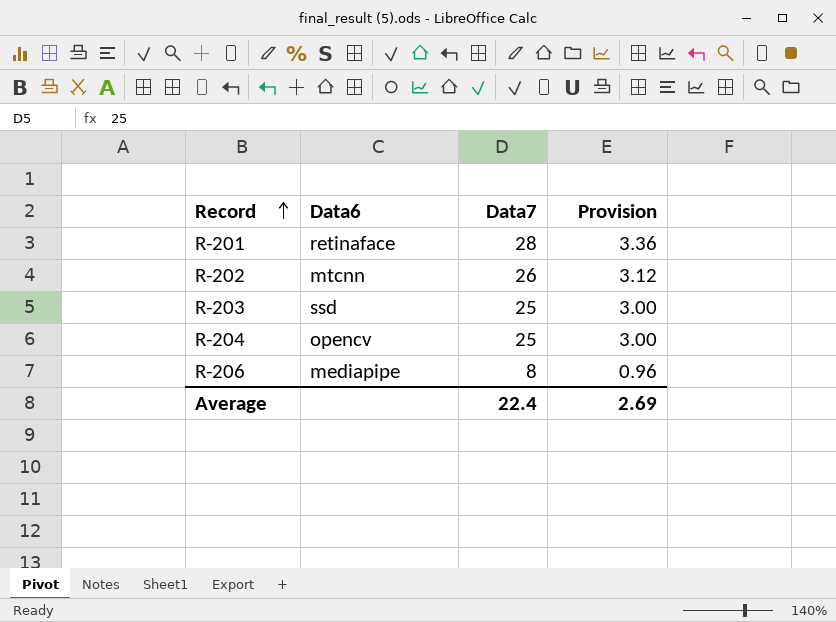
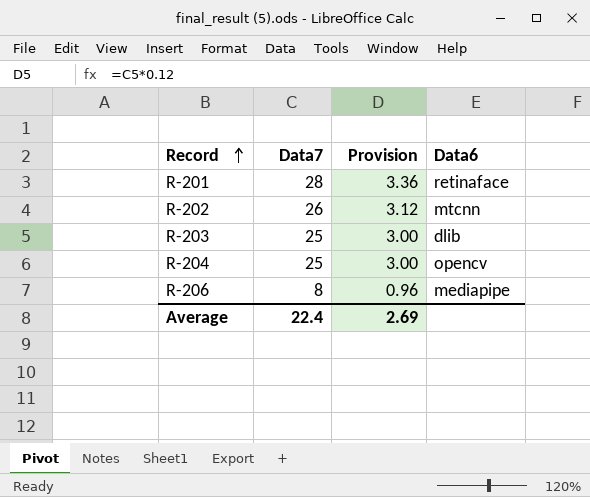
column Data6 | position: 2 -> 4
R-203 | Data6: ssd -> dlib

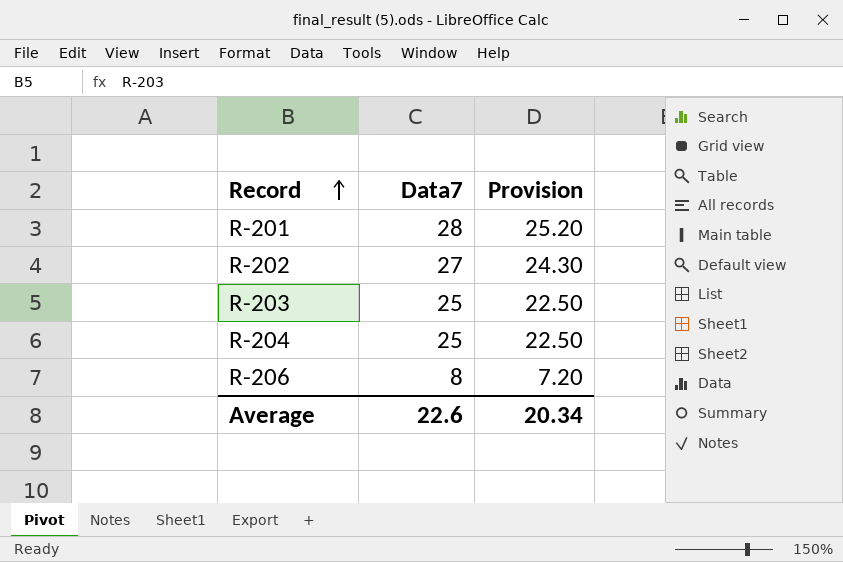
column Data6 | position: 4 -> none
column Provision | formula: [Data7] * 0.12 -> [Data7] * 0.9
R-202 | Data7: 26 -> 27
Average | Data7: 22.4 -> 22.6
Average | Provision: 2.69 -> 20.34

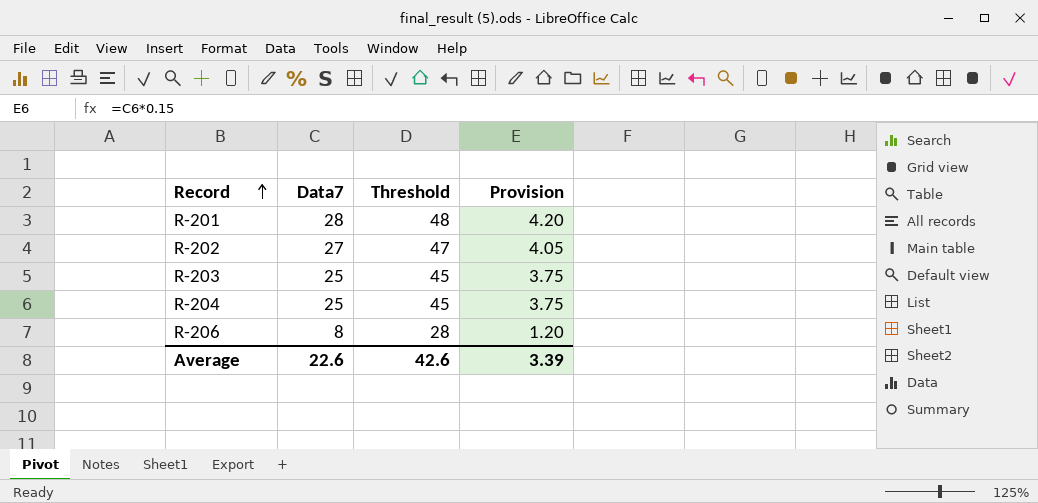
column Threshold | formula: none -> [Data7] + 20
column Provision | formula: [Data7] * 0.9 -> [Data7] * 0.15
Average | Provision: 20.34 -> 3.39

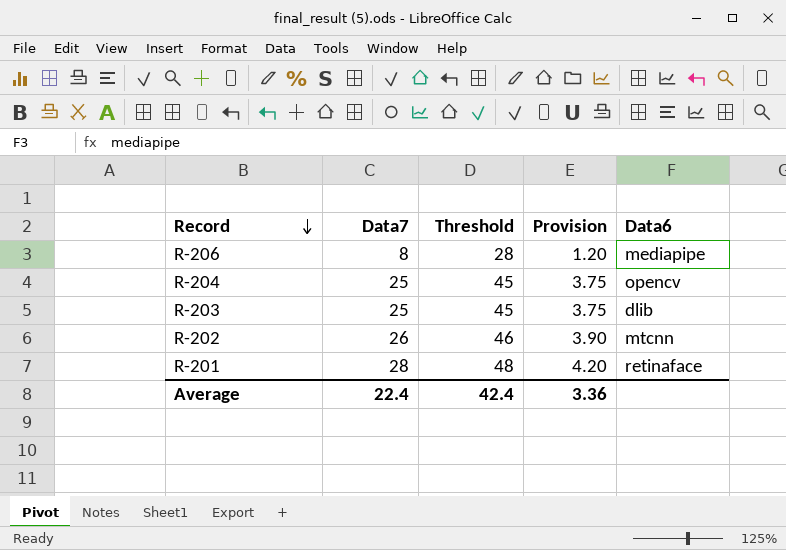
row order: Record ascending -> Record descending
column Data6 | position: none -> 5
R-202 | Data7: 27 -> 26
R-202 | Threshold: 47 -> 46
R-202 | Provision: 4.05 -> 3.90
Average | Data7: 22.6 -> 22.4
Average | Threshold: 42.6 -> 42.4
Average | Provision: 3.39 -> 3.36

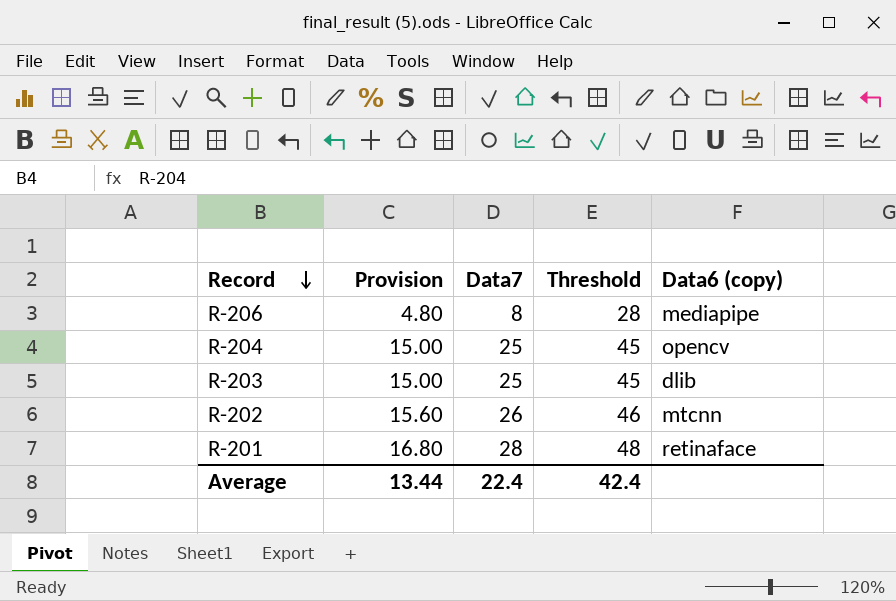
column Provision | formula: [Data7] * 0.15 -> [Data7] * 0.6
column Provision | position: 4 -> 2
column name: Data6 -> Data6 (copy)
Average | Provision: 3.36 -> 13.44

